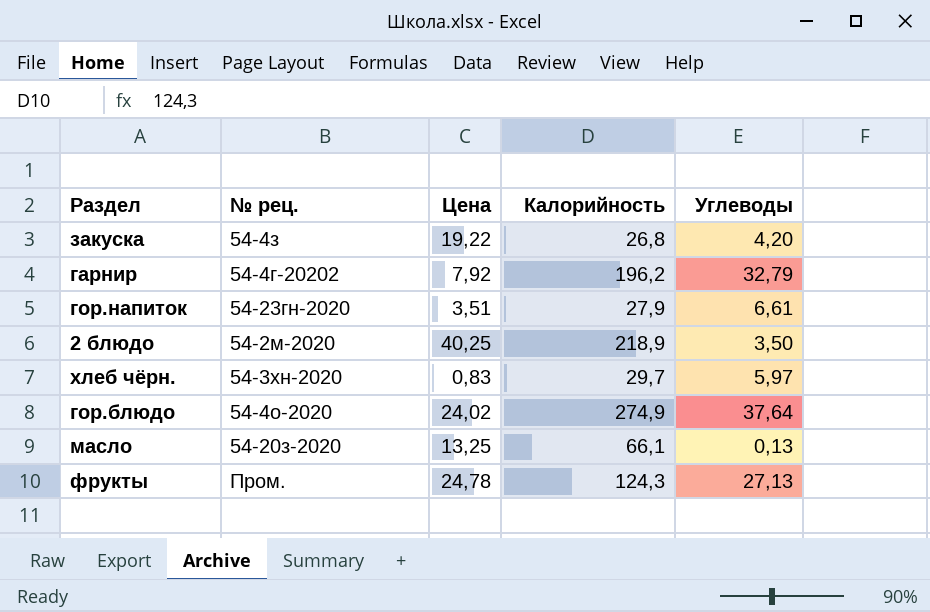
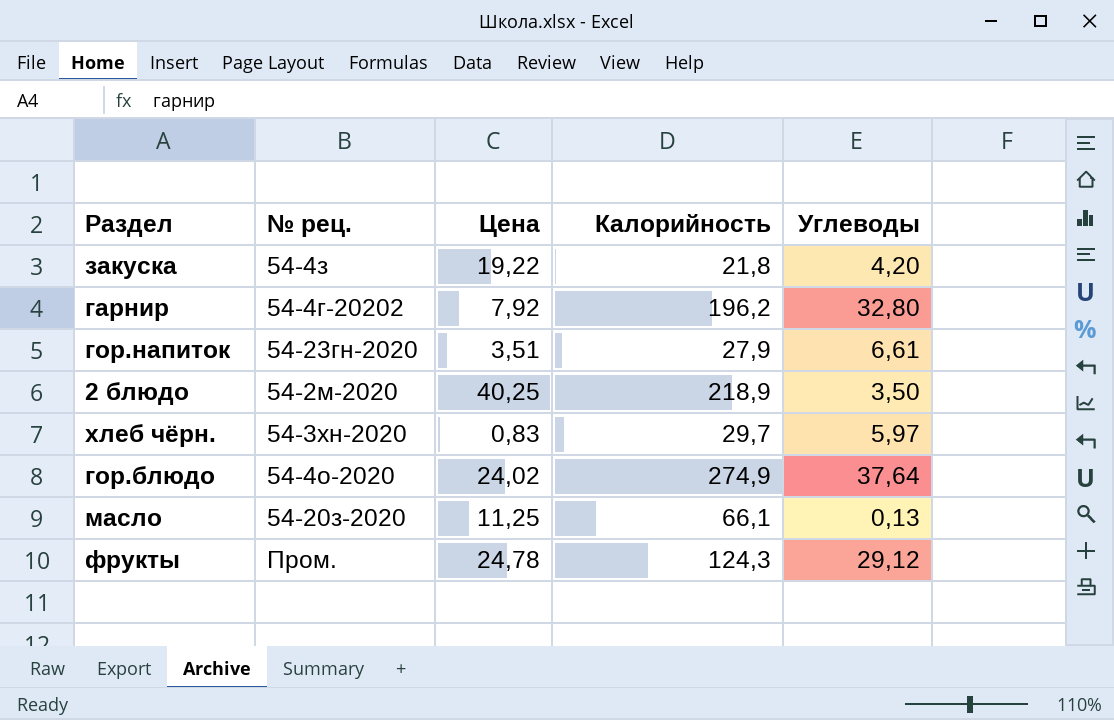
закуска | Калорийность: 26,8 -> 21,8
гарнир | Углеводы: 32,79 -> 32,80
масло | Цена: 13,25 -> 11,25
фрукты | Углеводы: 27,13 -> 29,12

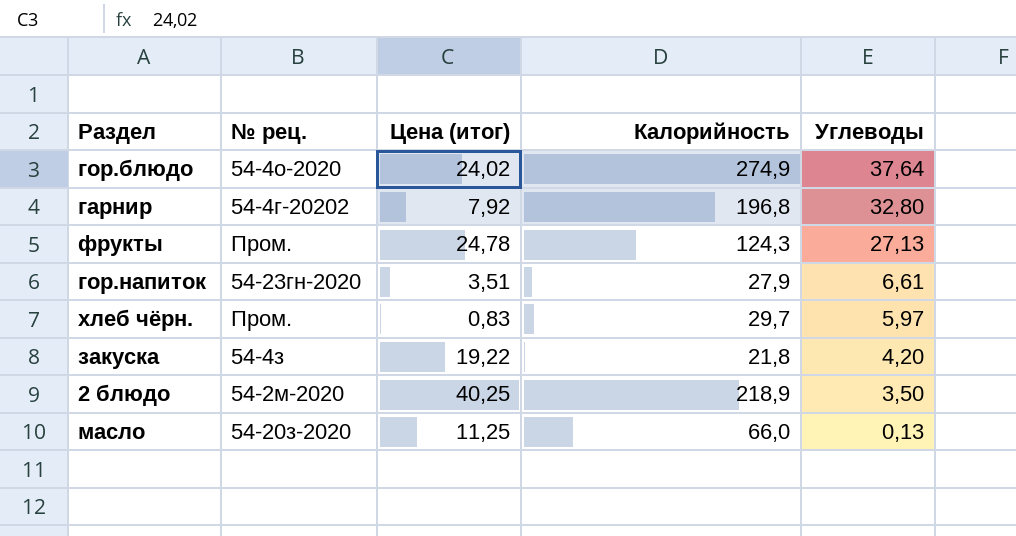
row order: none -> Углеводы descending
column name: Цена -> Цена (итог)
гарнир | Калорийность: 196,2 -> 196,8
фрукты | Углеводы: 29,12 -> 27,13
хлеб чёрн. | № рец.: 54-3хн-2020 -> Пром.
масло | Калорийность: 66,1 -> 66,0

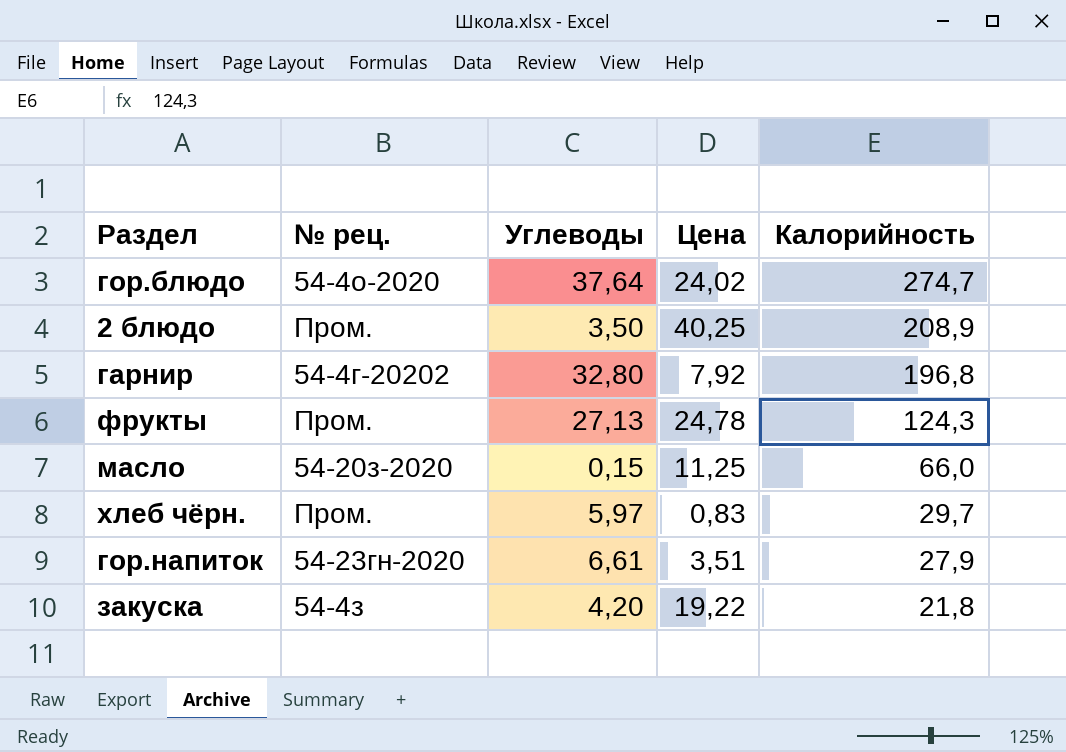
row order: Углеводы descending -> Калорийность descending
column Углеводы | position: 5 -> 3
column name: Цена (итог) -> Цена
гор.блюдо | Калорийность: 274,9 -> 274,7
2 блюдо | № рец.: 54-2м-2020 -> Пром.
2 блюдо | Калорийность: 218,9 -> 208,9
масло | Углеводы: 0,13 -> 0,15

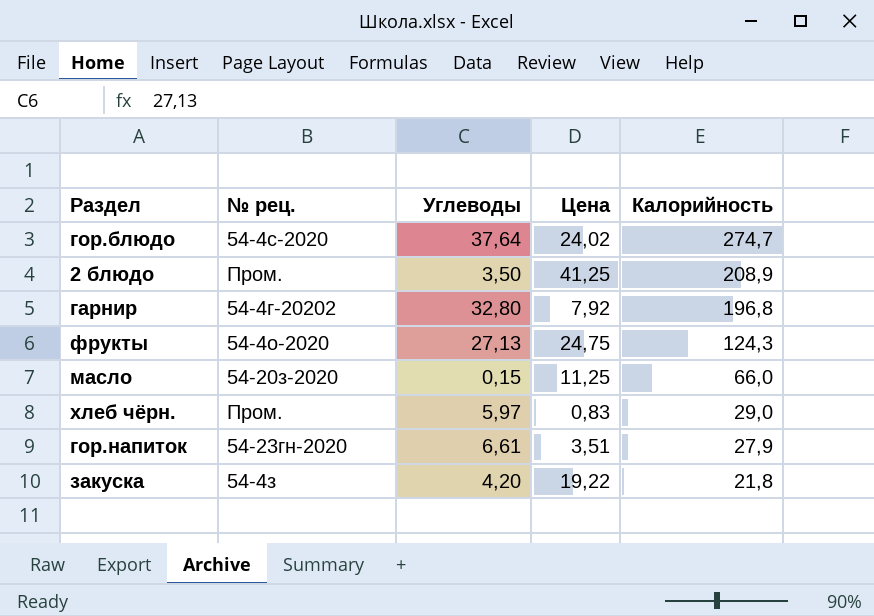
гор.блюдо | № рец.: 54-4о-2020 -> 54-4с-2020
2 блюдо | Цена: 40,25 -> 41,25
фрукты | № рец.: Пром. -> 54-4о-2020
фрукты | Цена: 24,78 -> 24,75
хлеб чёрн. | Калорийность: 29,7 -> 29,0

